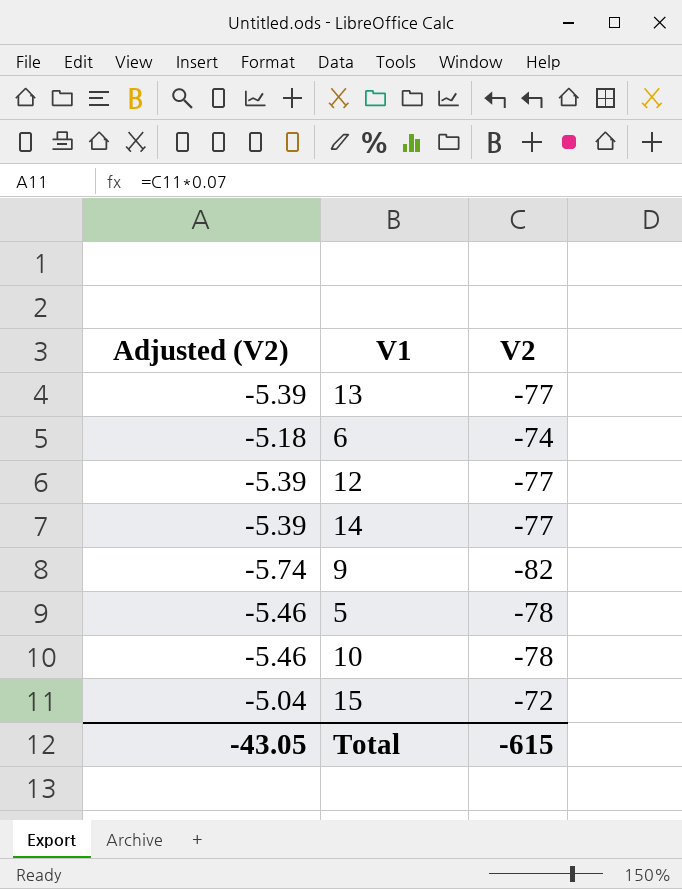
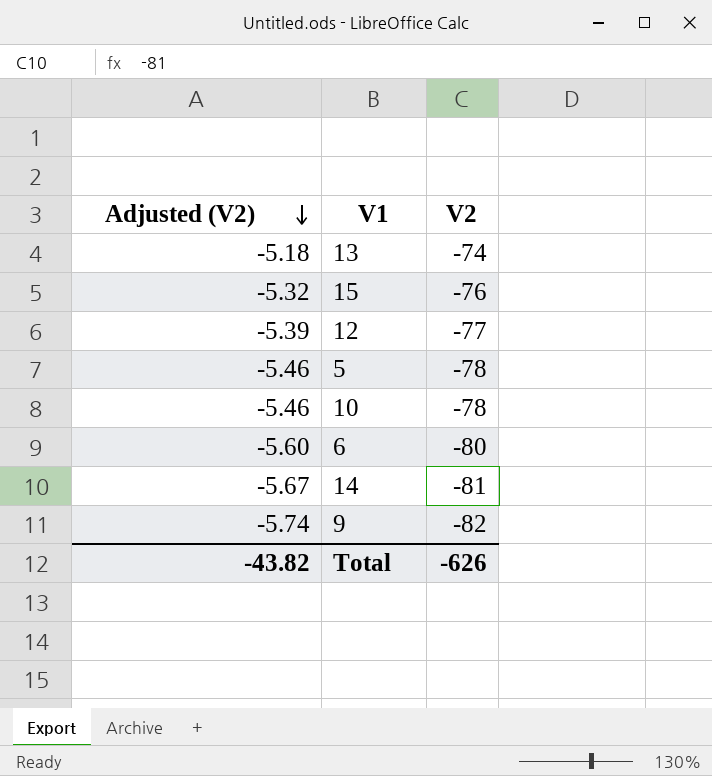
row order: none -> Adjusted (V2) descending
13 | Adjusted (V2): -5.39 -> -5.18
13 | V2: -77 -> -74
15 | Adjusted (V2): -5.04 -> -5.32
15 | V2: -72 -> -76
6 | Adjusted (V2): -5.18 -> -5.60
6 | V2: -74 -> -80
14 | Adjusted (V2): -5.39 -> -5.67
14 | V2: -77 -> -81
Total | Adjusted (V2): -43.05 -> -43.82
Total | V2: -615 -> -626

